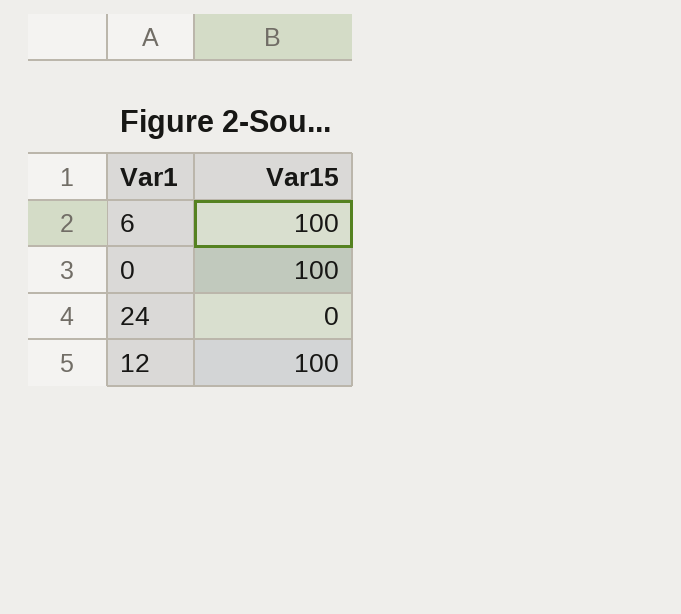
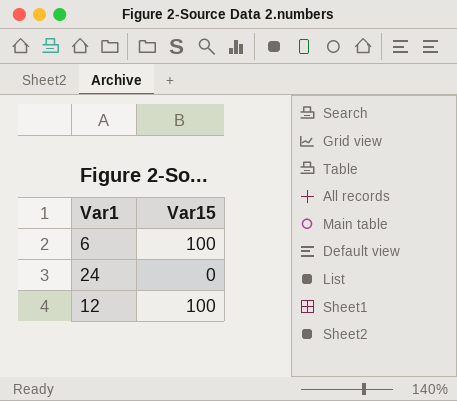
row 0: 100 -> none

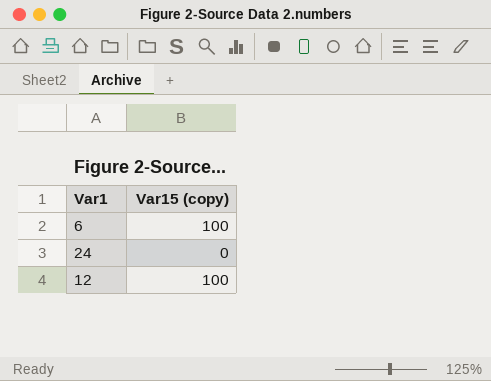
column name: Var15 -> Var15 (copy)

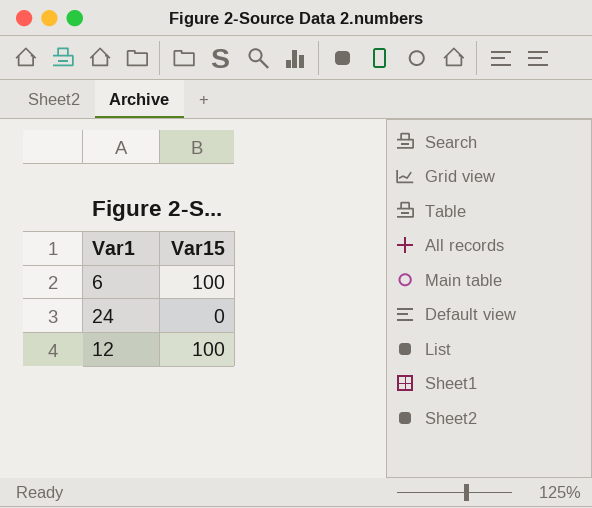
column name: Var15 (copy) -> Var15

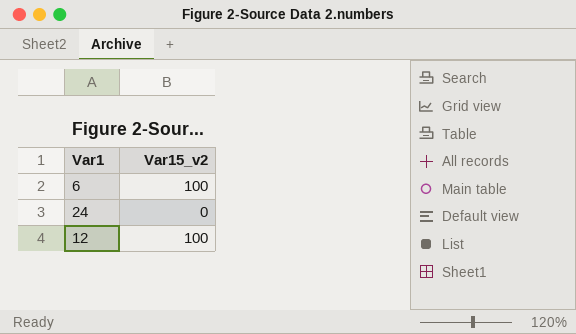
column name: Var15 -> Var15_v2

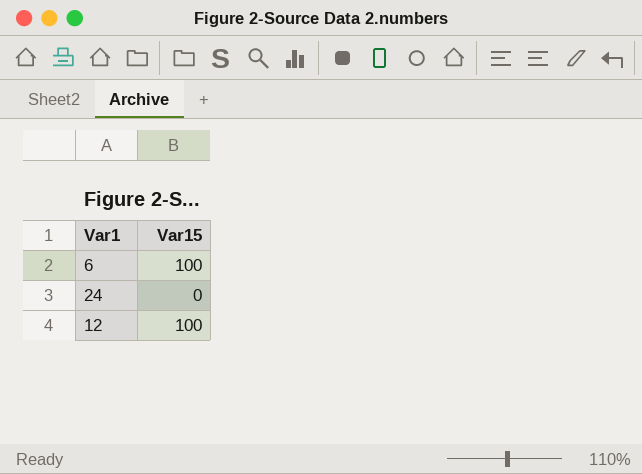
column name: Var15_v2 -> Var15

